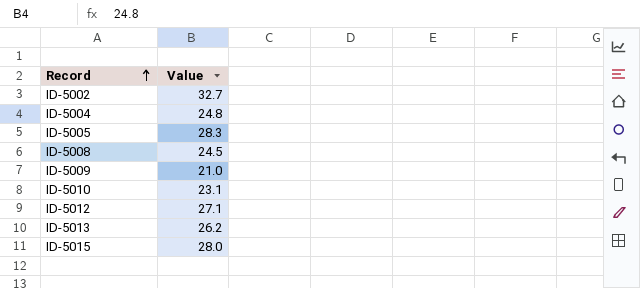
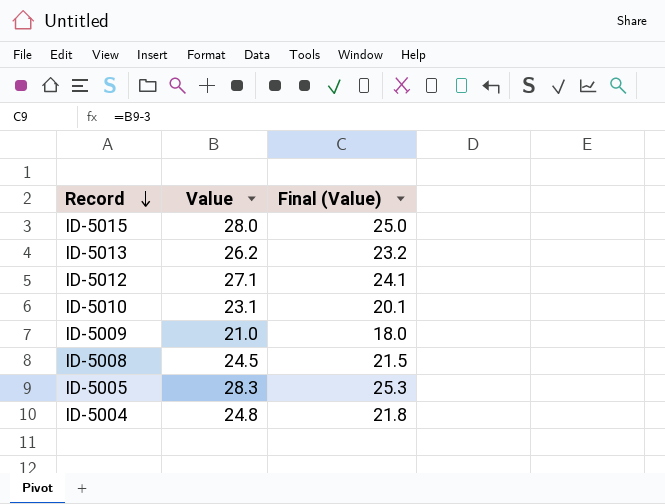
row order: Record ascending -> Record descending
column Final (Value) | formula: none -> [Value] - 3
row ID-5002: 32.7 -> none

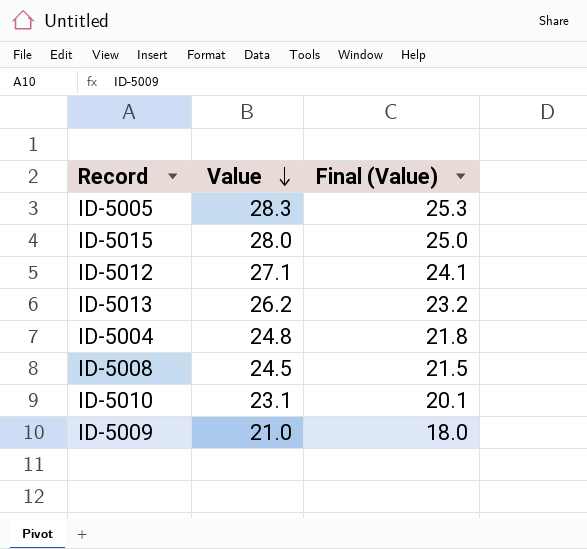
row order: Record descending -> Value descending

